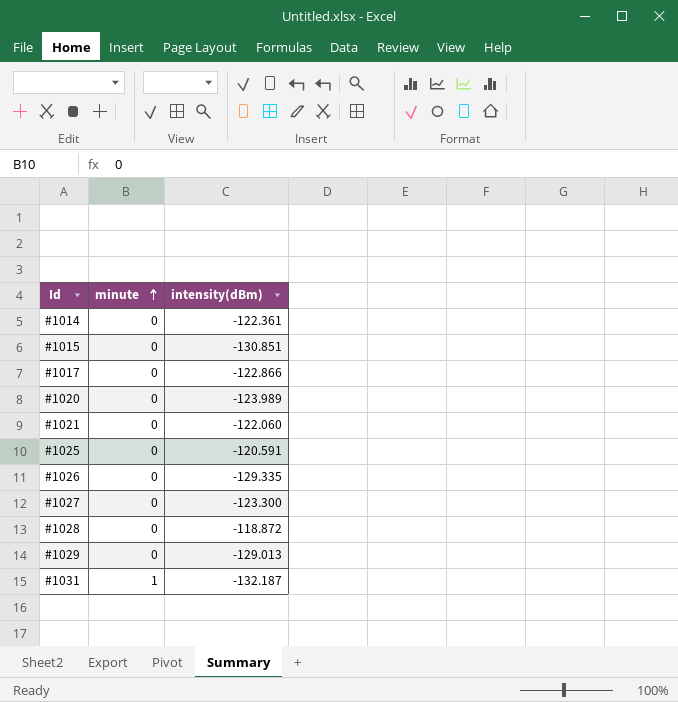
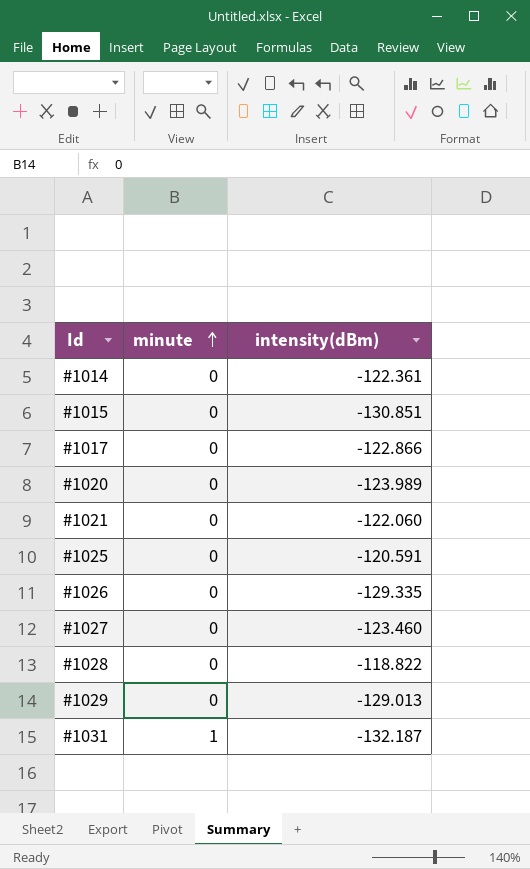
#1027 | intensity(dBm): -123.300 -> -123.460
#1028 | intensity(dBm): -118.872 -> -118.822

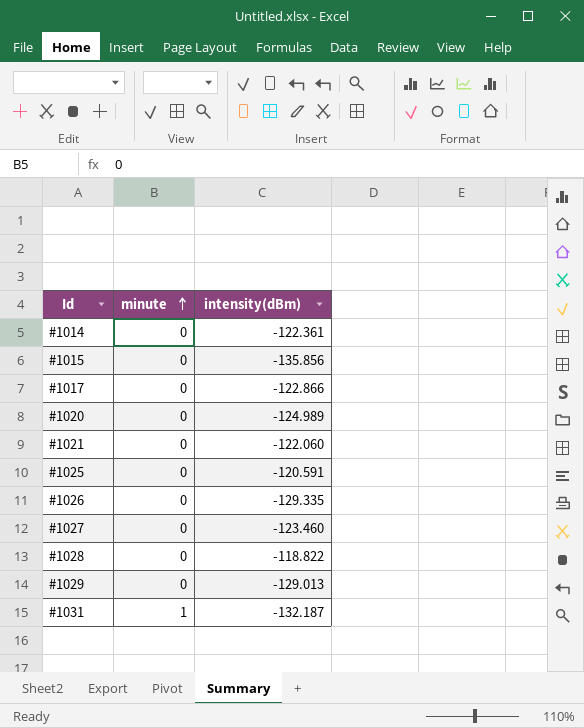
#1015 | intensity(dBm): -130.851 -> -135.856
#1020 | intensity(dBm): -123.989 -> -124.989

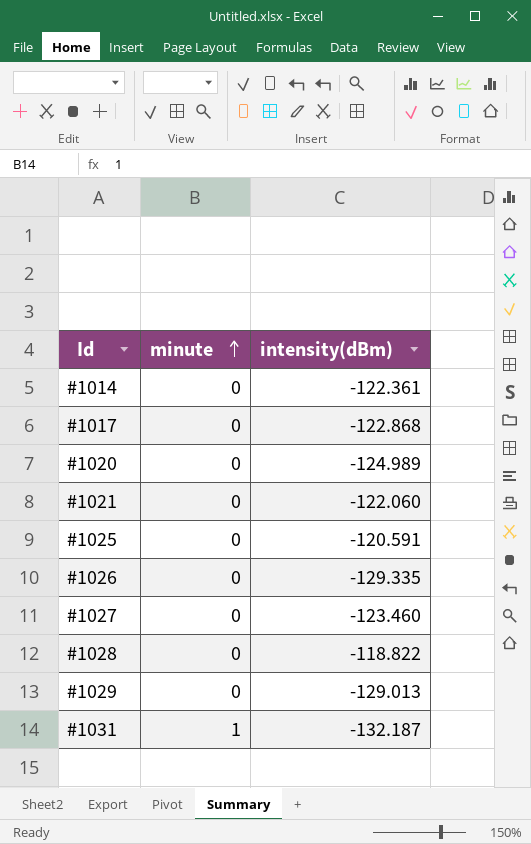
row #1015: 0 | -135.856 -> none
#1017 | intensity(dBm): -122.866 -> -122.868

